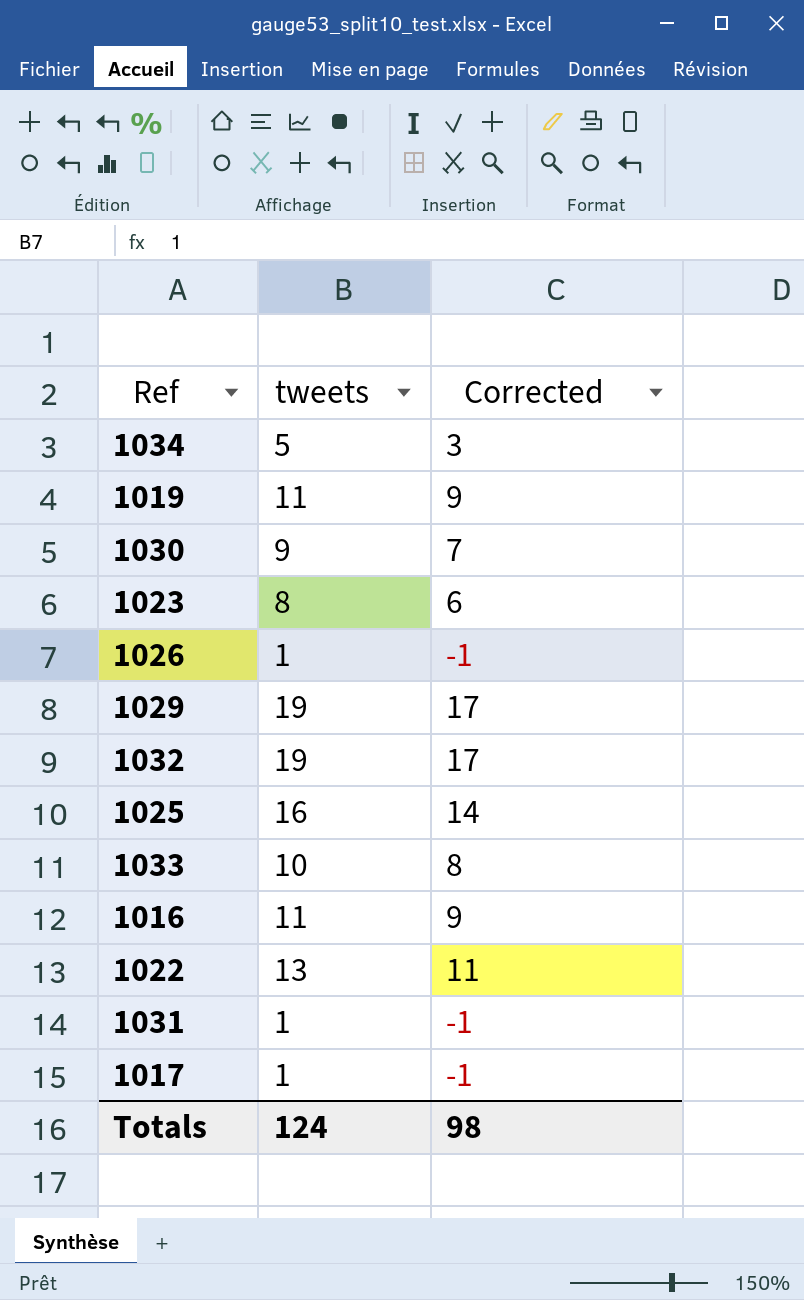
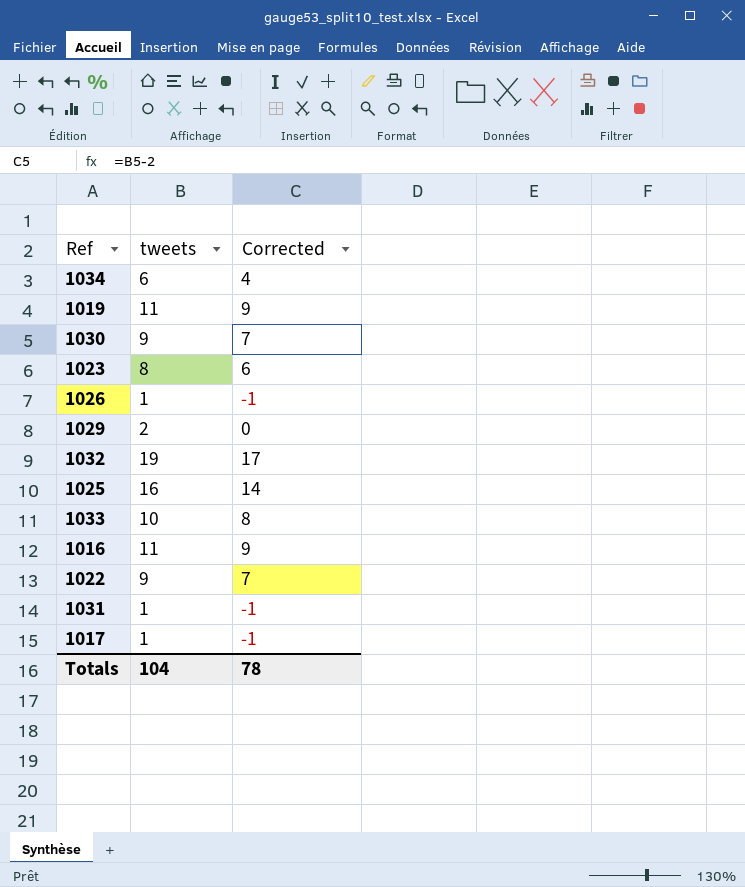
1034 | tweets: 5 -> 6
1034 | Corrected: 3 -> 4
1029 | tweets: 19 -> 2
1029 | Corrected: 17 -> 0
1022 | tweets: 13 -> 9
1022 | Corrected: 11 -> 7
Totals | tweets: 124 -> 104
Totals | Corrected: 98 -> 78

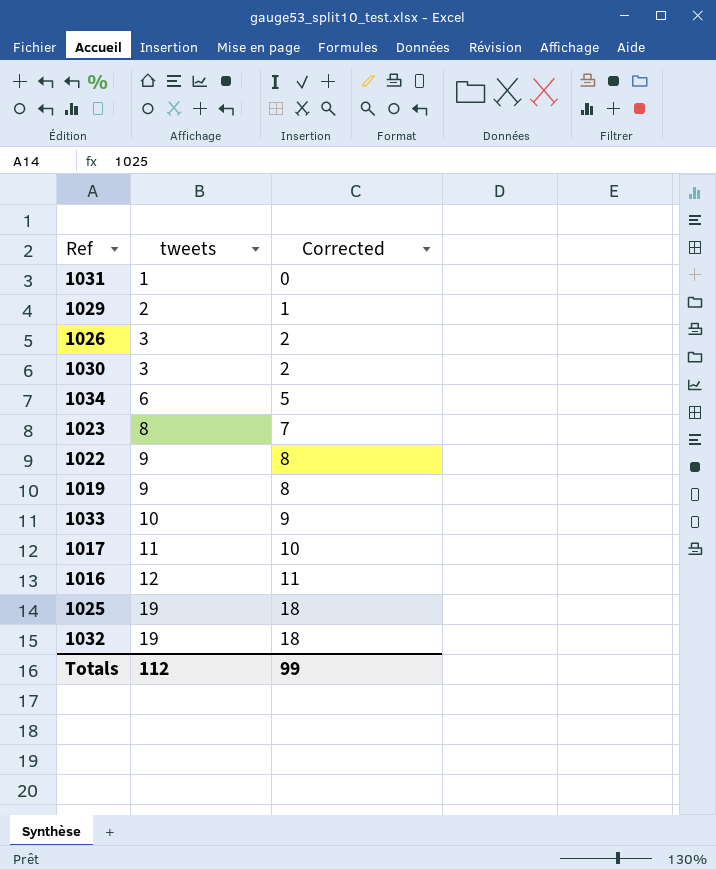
row order: none -> tweets ascending
column Corrected | formula: [tweets] - 2 -> [tweets] - 1
1026 | tweets: 1 -> 3
1030 | tweets: 9 -> 3
1019 | tweets: 11 -> 9
1017 | tweets: 1 -> 11
1016 | tweets: 11 -> 12
1025 | tweets: 16 -> 19
Totals | tweets: 104 -> 112
Totals | Corrected: 78 -> 99

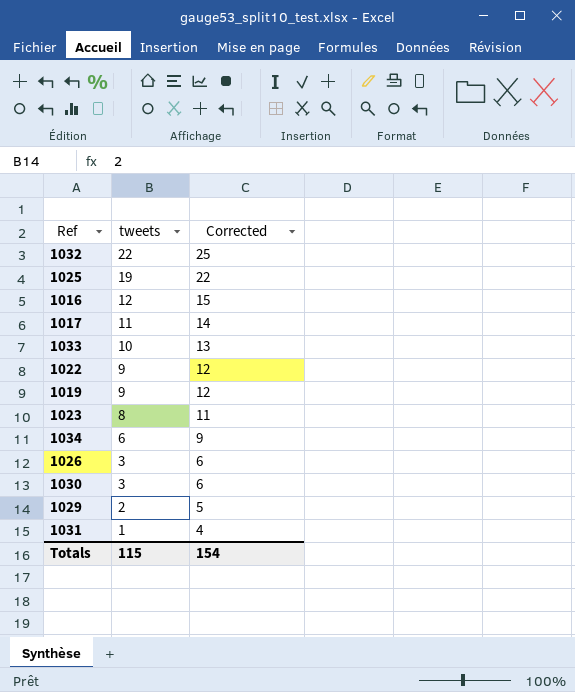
row order: tweets ascending -> tweets descending
column Corrected | formula: [tweets] - 1 -> [tweets] + 3
1032 | tweets: 19 -> 22
Totals | tweets: 112 -> 115
Totals | Corrected: 99 -> 154

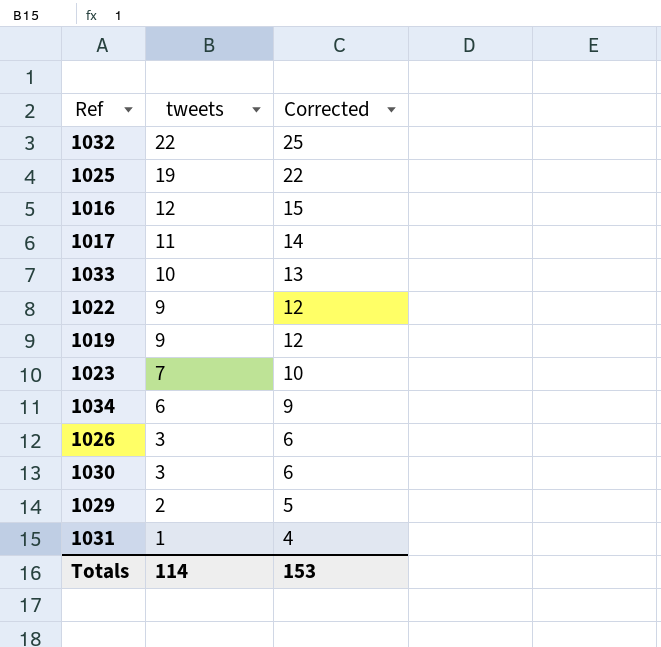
1023 | tweets: 8 -> 7
1023 | Corrected: 11 -> 10
Totals | tweets: 115 -> 114
Totals | Corrected: 154 -> 153

